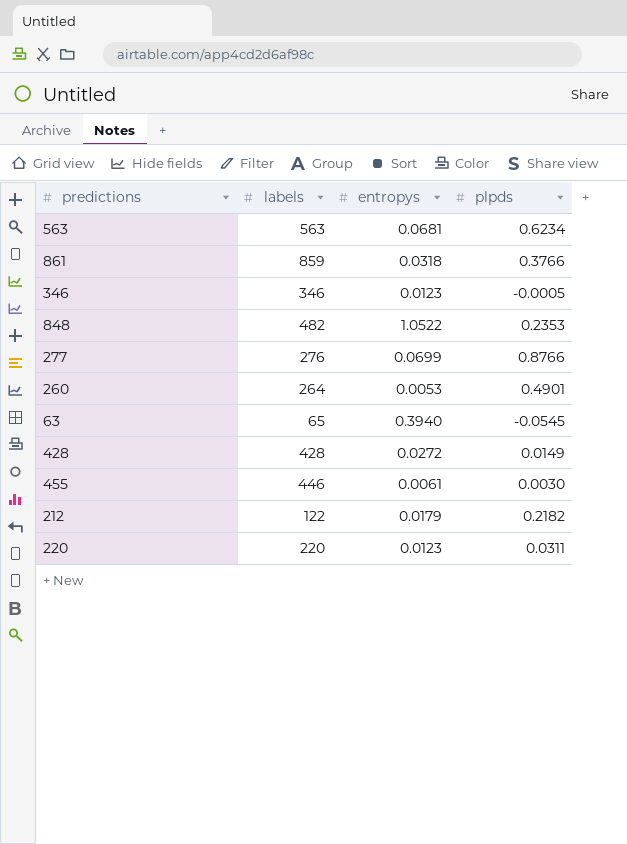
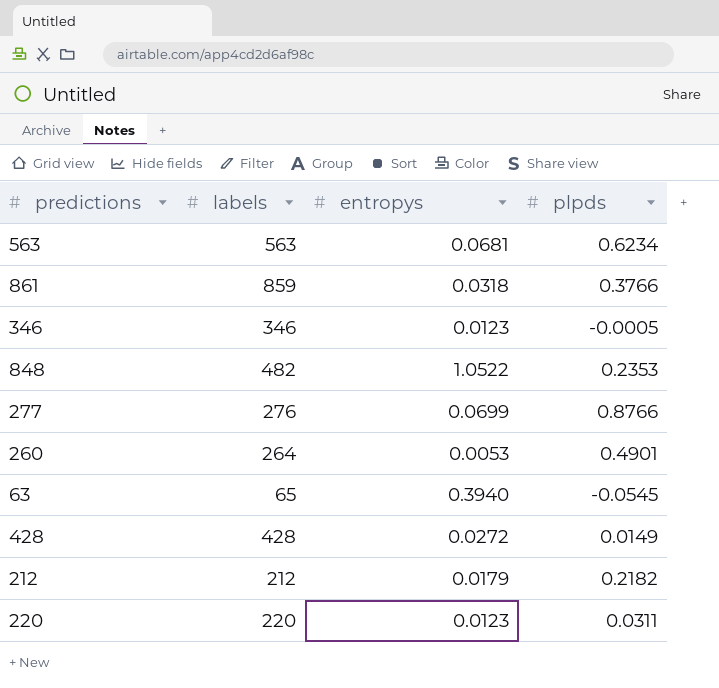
row 455: 446 | 0.0061 | 0.0030 -> none
212 | labels: 122 -> 212

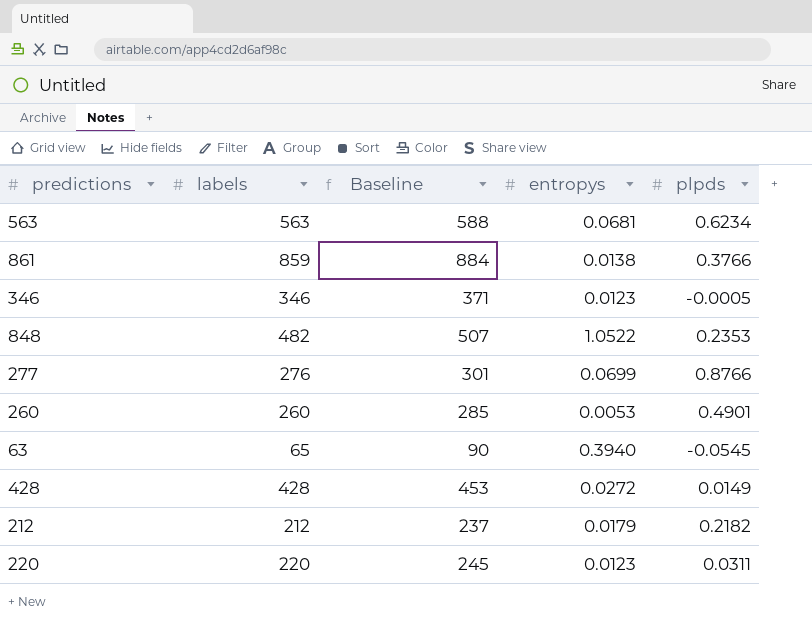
column Baseline | formula: none -> [labels] + 25
861 | entropys: 0.0318 -> 0.0138
260 | labels: 264 -> 260

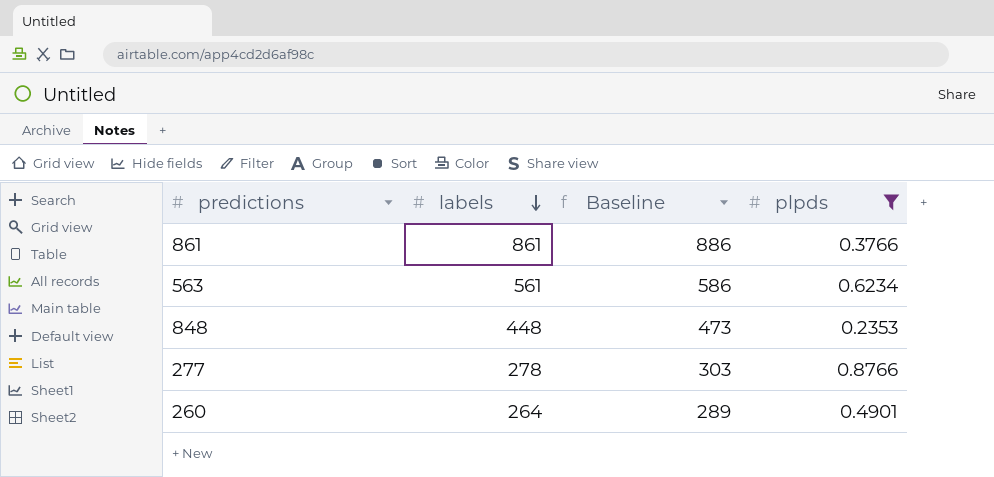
filter: none -> plpds >= 0.2353
row order: none -> labels descending
column entropys | position: 4 -> none
861 | labels: 859 -> 861
861 | Baseline: 884 -> 886
563 | labels: 563 -> 561
563 | Baseline: 588 -> 586
848 | labels: 482 -> 448
848 | Baseline: 507 -> 473
277 | labels: 276 -> 278
277 | Baseline: 301 -> 303
260 | labels: 260 -> 264
260 | Baseline: 285 -> 289

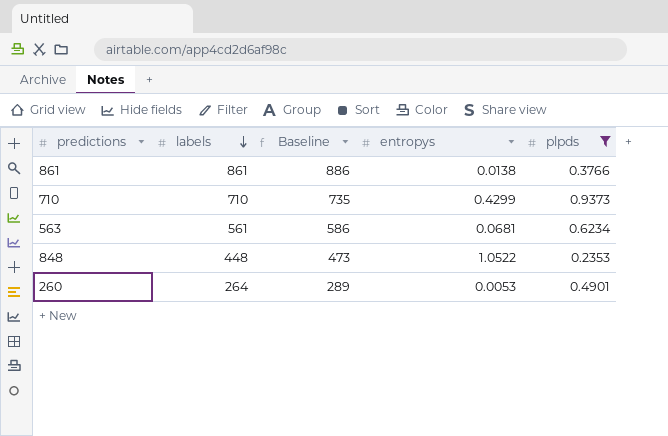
column entropys | position: none -> 4
row 277: 278 | 303 | 0.8766 -> none
row 710: none -> 710 | 735 | 0.4299 | 0.9373

